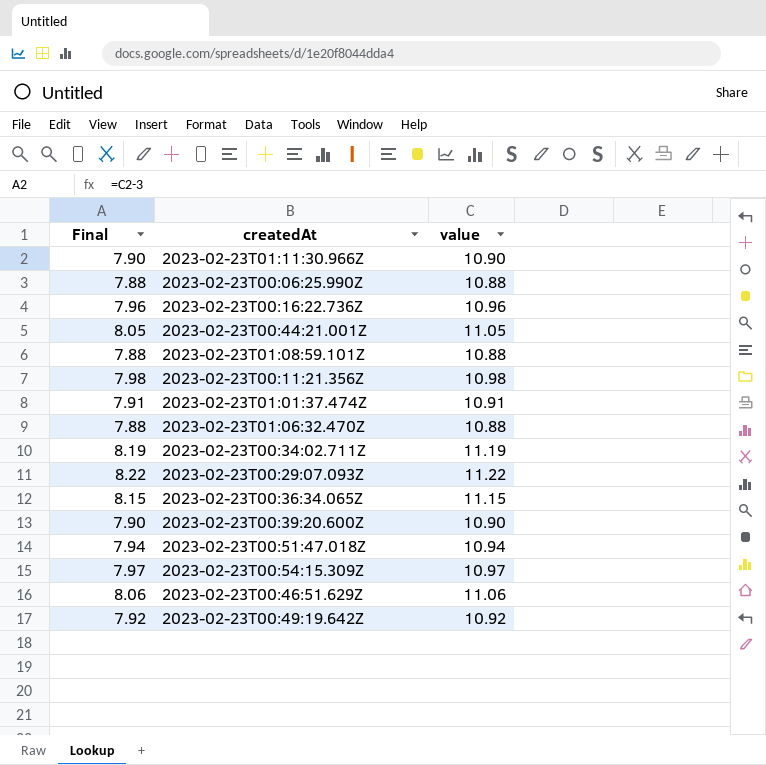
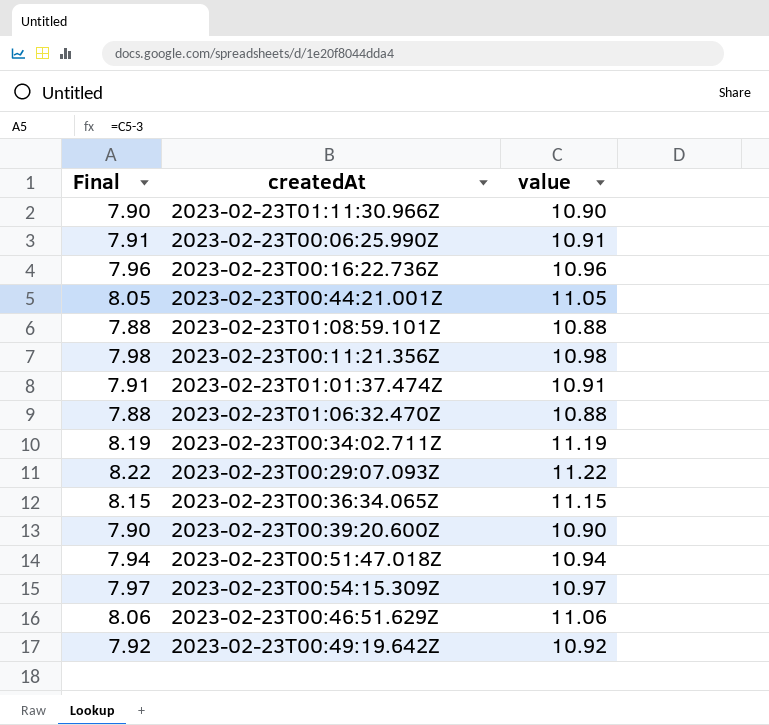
2023-02-23T00:06:25.990Z | Final: 7.88 -> 7.91
2023-02-23T00:06:25.990Z | value: 10.88 -> 10.91

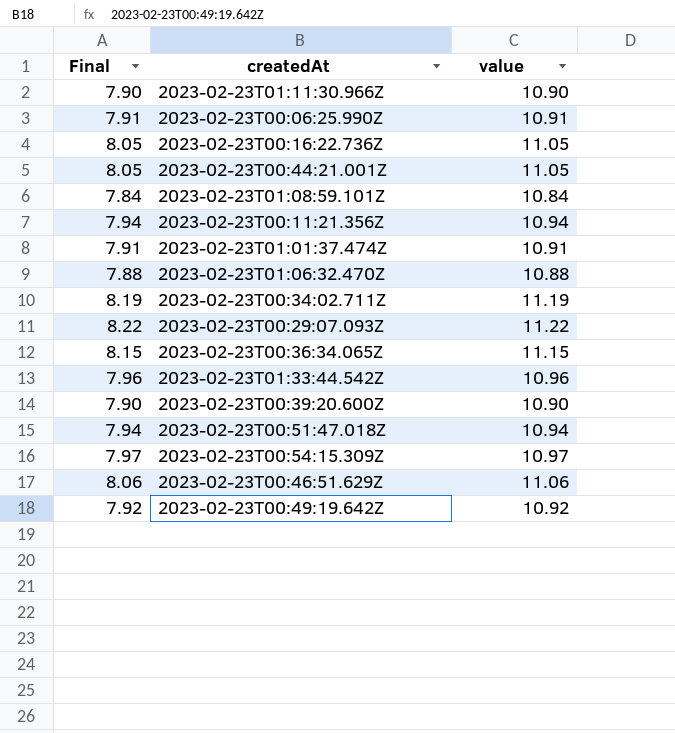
2023-02-23T00:16:22.736Z | Final: 7.96 -> 8.05
2023-02-23T00:16:22.736Z | value: 10.96 -> 11.05
2023-02-23T01:08:59.101Z | Final: 7.88 -> 7.84
2023-02-23T01:08:59.101Z | value: 10.88 -> 10.84
2023-02-23T00:11:21.356Z | Final: 7.98 -> 7.94
2023-02-23T00:11:21.356Z | value: 10.98 -> 10.94
row 2023-02-23T01:33:44.542Z: none -> 7.96 | 10.96

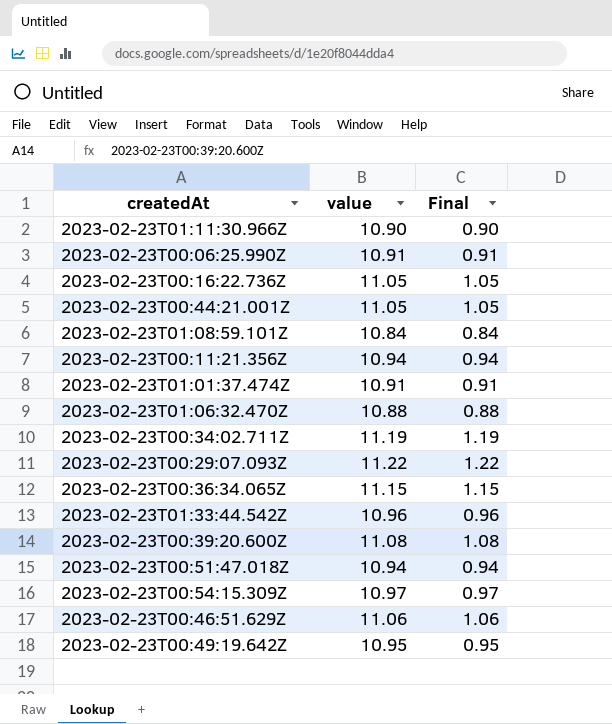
column Final | formula: [value] - 3 -> [value] - 10
column Final | position: 1 -> 3
2023-02-23T00:39:20.600Z | value: 10.90 -> 11.08
2023-02-23T00:49:19.642Z | value: 10.92 -> 10.95

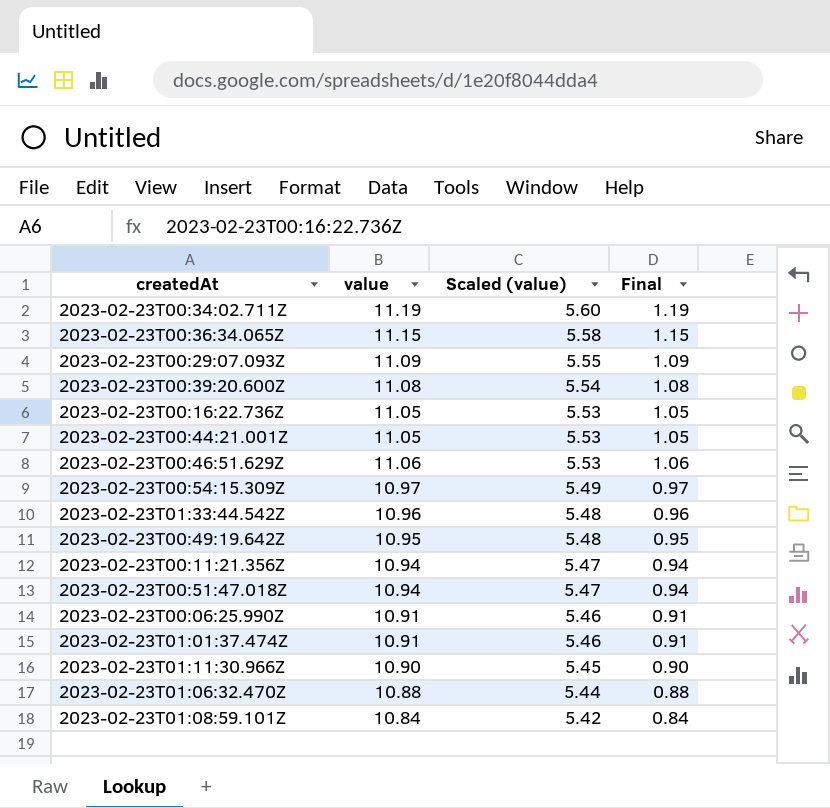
row order: none -> Scaled (value) descending
column Scaled (value) | formula: none -> [value] * 0.5
2023-02-23T00:29:07.093Z | value: 11.22 -> 11.09
2023-02-23T00:29:07.093Z | Final: 1.22 -> 1.09

